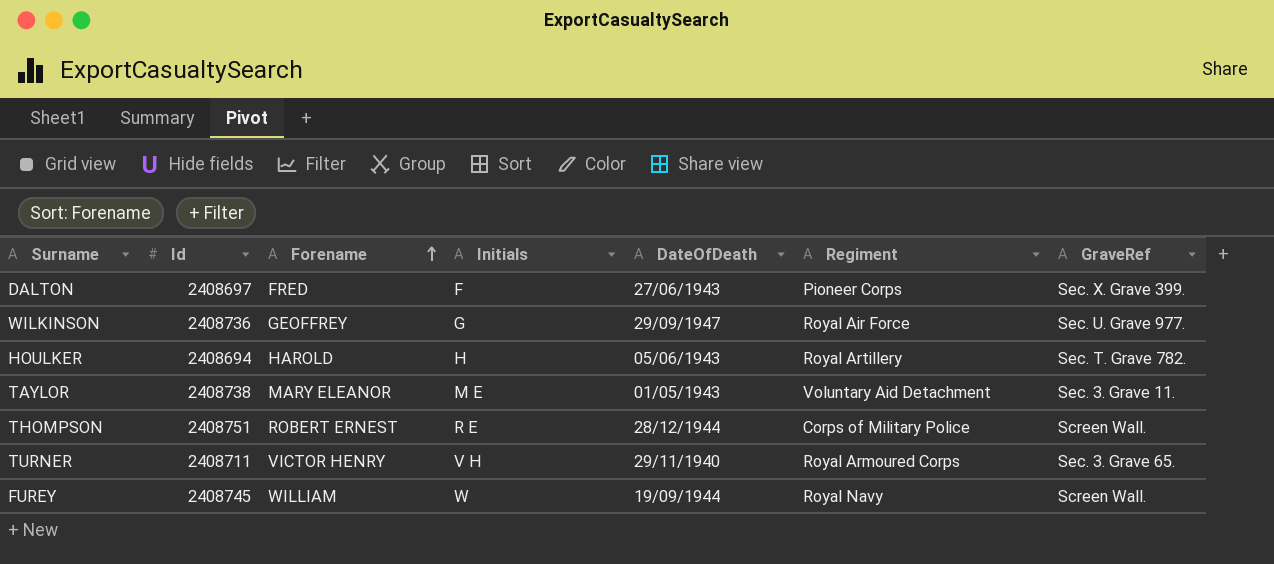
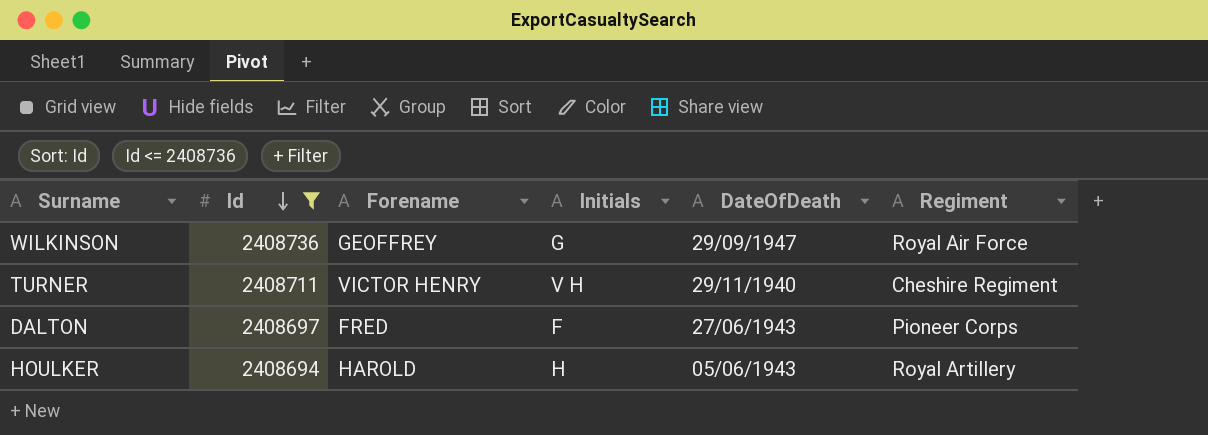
filter: none -> Id <= 2408736
row order: Forename ascending -> Id descending
column GraveRef | position: 7 -> none
TURNER | Regiment: Royal Armoured Corps -> Cheshire Regiment

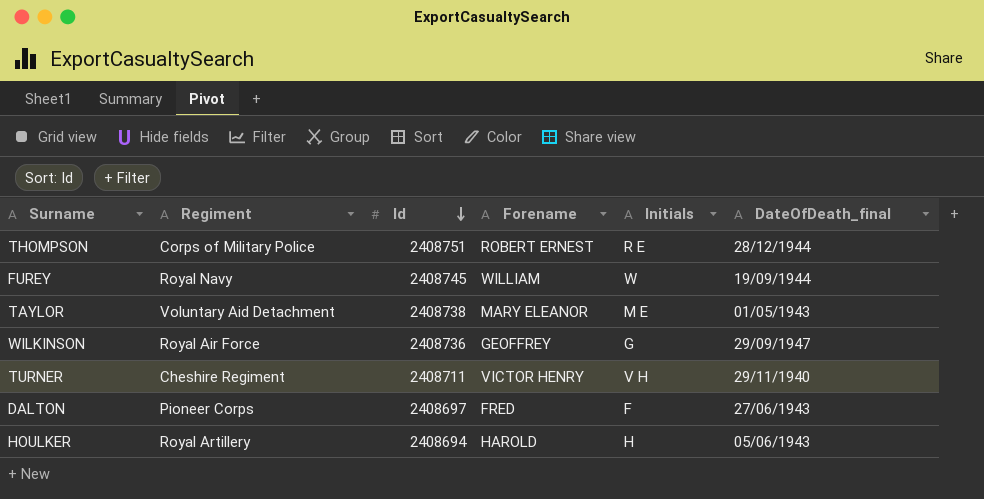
filter: Id <= 2408736 -> none
column Regiment | position: 6 -> 2
column name: DateOfDeath -> DateOfDeath_final

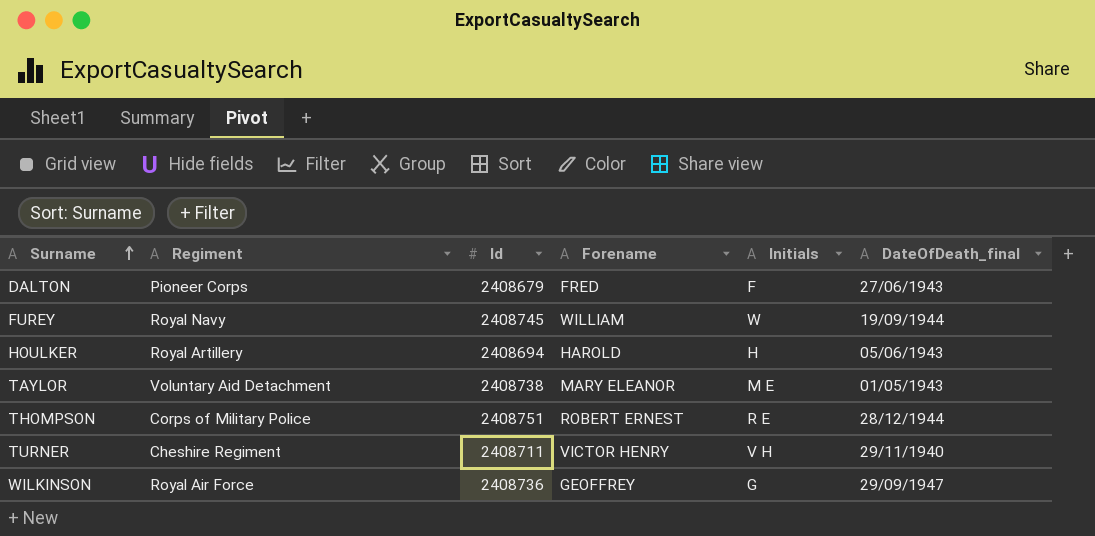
row order: Id descending -> Surname ascending
DALTON | Id: 2408697 -> 2408679

